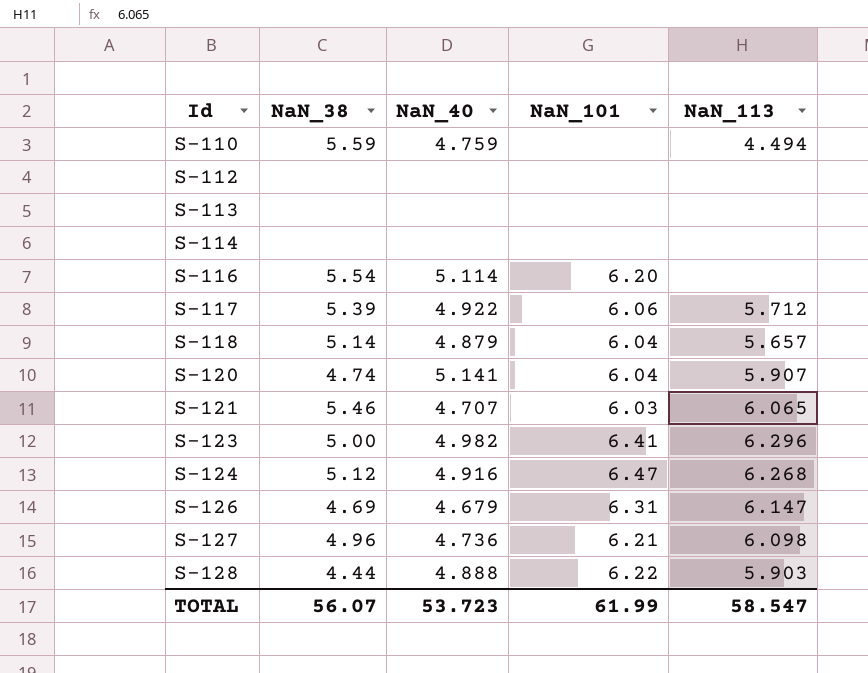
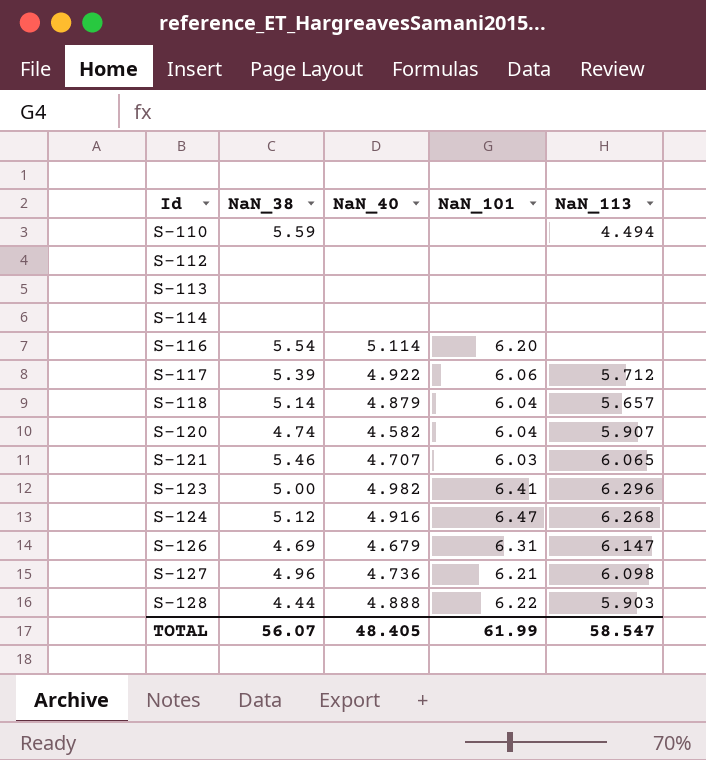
S-110 | NaN_40: 4.759 -> none
S-120 | NaN_40: 5.141 -> 4.582
TOTAL | NaN_40: 53.723 -> 48.405

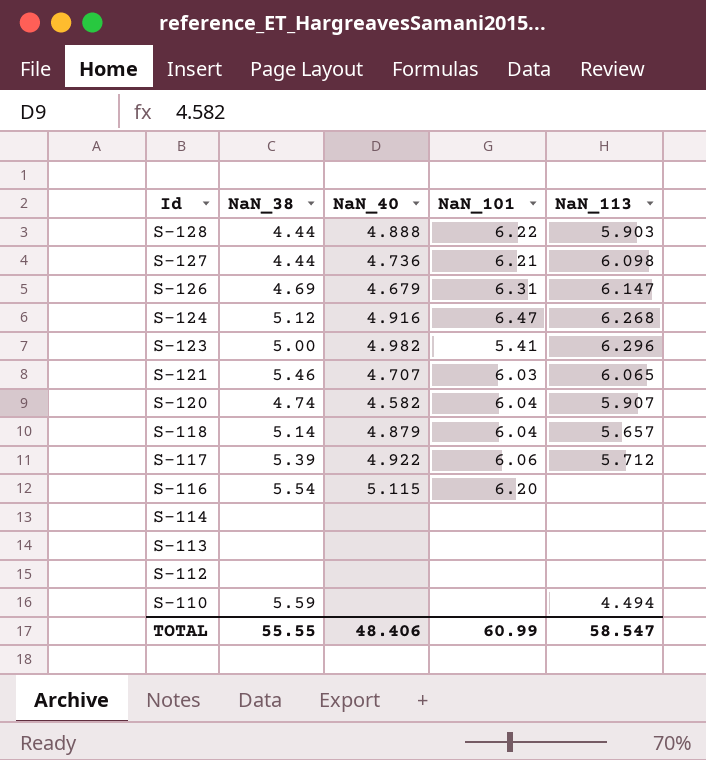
row order: Id ascending -> Id descending
S-127 | NaN_38: 4.96 -> 4.44
S-123 | NaN_101: 6.41 -> 5.41
S-116 | NaN_40: 5.114 -> 5.115
TOTAL | NaN_38: 56.07 -> 55.55
TOTAL | NaN_40: 48.405 -> 48.406
TOTAL | NaN_101: 61.99 -> 60.99

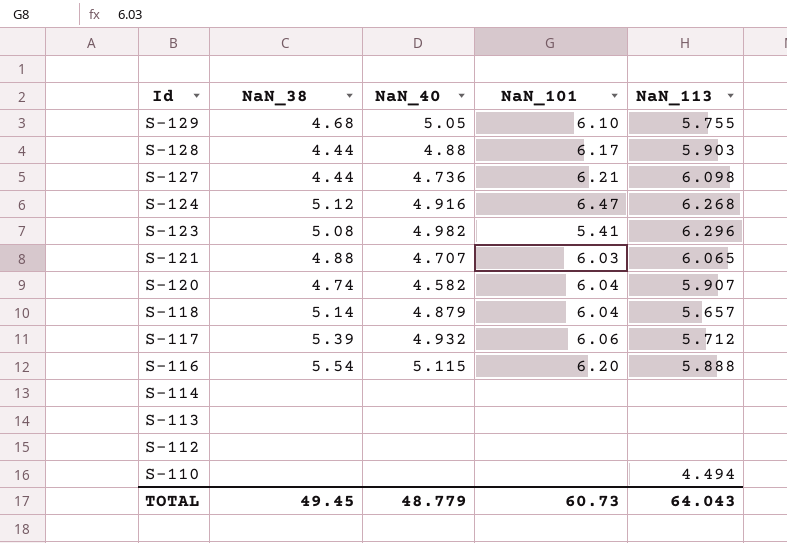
row S-126: 4.69 | 4.679 | 6.31 | 6.147 -> none
row S-129: none -> 4.68 | 5.05 | 6.10 | 5.755
S-128 | NaN_40: 4.888 -> 4.88
S-128 | NaN_101: 6.22 -> 6.17
S-123 | NaN_38: 5.00 -> 5.08
S-121 | NaN_38: 5.46 -> 4.88
S-117 | NaN_40: 4.922 -> 4.932
S-116 | NaN_113: none -> 5.888
S-110 | NaN_38: 5.59 -> none
TOTAL | NaN_38: 55.55 -> 49.45
TOTAL | NaN_40: 48.406 -> 48.779
TOTAL | NaN_101: 60.99 -> 60.73
TOTAL | NaN_113: 58.547 -> 64.043

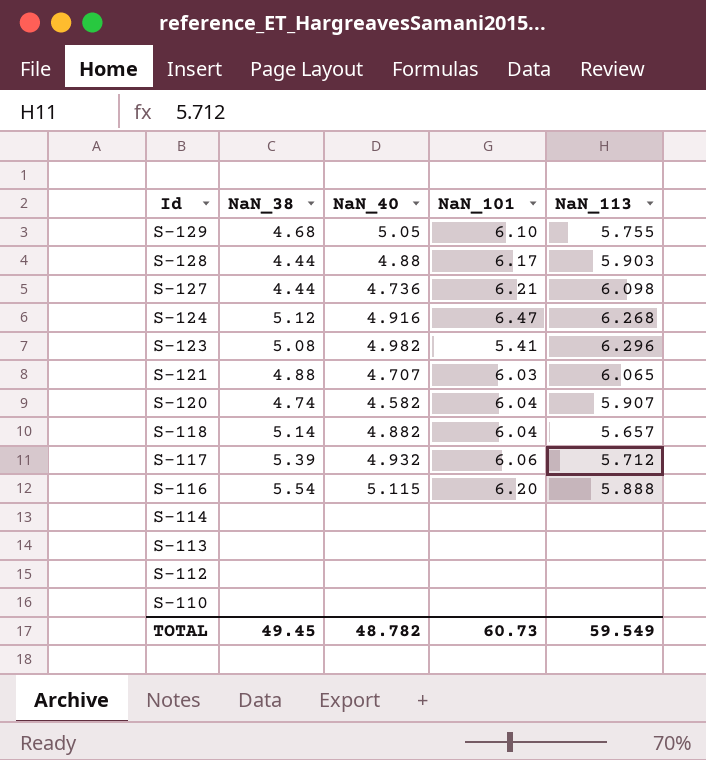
S-118 | NaN_40: 4.879 -> 4.882
S-110 | NaN_113: 4.494 -> none
TOTAL | NaN_40: 48.779 -> 48.782
TOTAL | NaN_113: 64.043 -> 59.549

